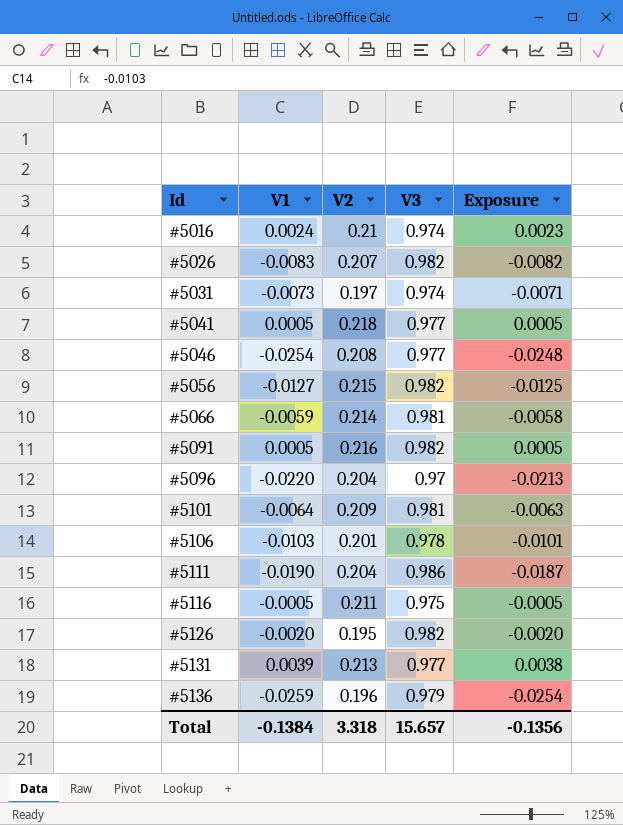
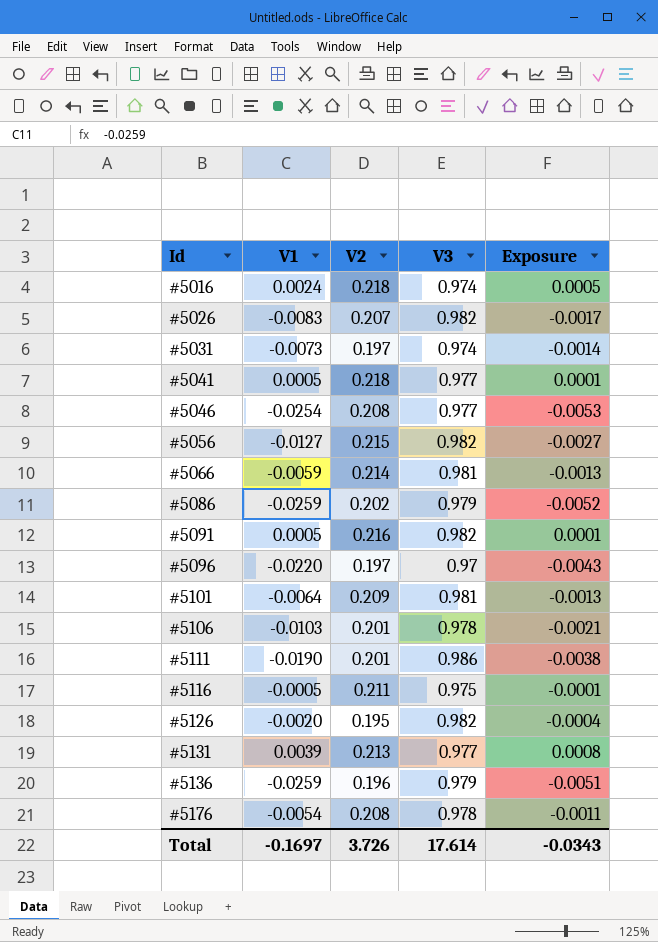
column Exposure | formula: [V1] * [V3] -> [V1] * [V2]
#5016 | V2: 0.21 -> 0.218
row #5086: none -> -0.0259 | 0.202 | 0.979 | -0.0052
#5096 | V2: 0.204 -> 0.197
#5111 | V2: 0.204 -> 0.201
row #5176: none -> -0.0054 | 0.208 | 0.978 | -0.0011
Total | V1: -0.1384 -> -0.1697
Total | V2: 3.318 -> 3.726
Total | V3: 15.657 -> 17.614
Total | Exposure: -0.1356 -> -0.0343

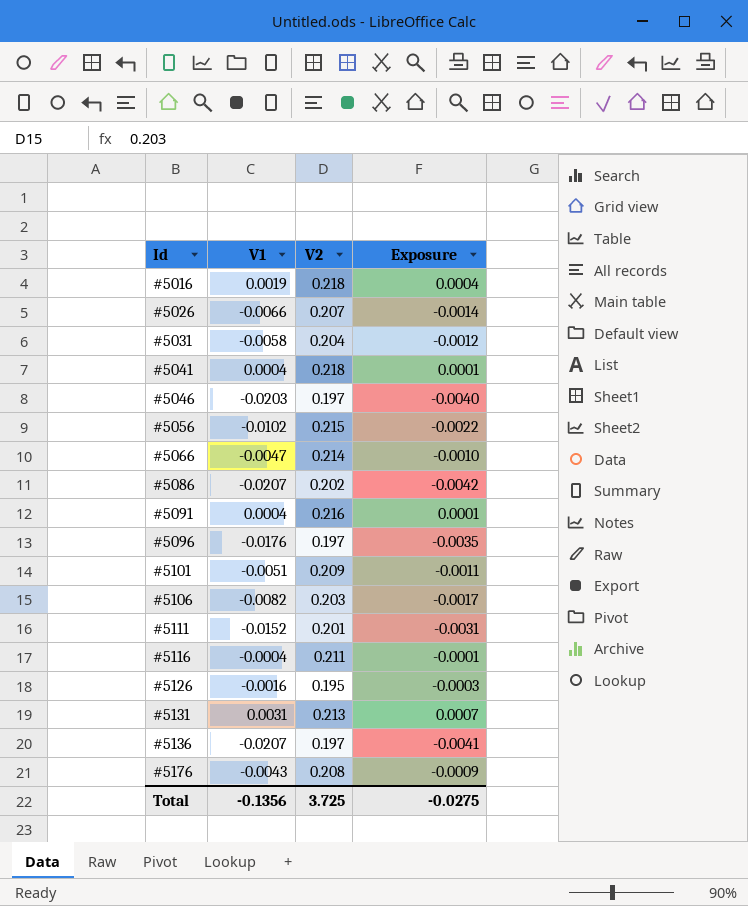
column V3 | position: 4 -> none
#5016 | V1: 0.0024 -> 0.0019
#5016 | Exposure: 0.0005 -> 0.0004
#5026 | V1: -0.0083 -> -0.0066
#5026 | Exposure: -0.0017 -> -0.0014
#5031 | V1: -0.0073 -> -0.0058
#5031 | V2: 0.197 -> 0.204
#5031 | Exposure: -0.0014 -> -0.0012
#5041 | V1: 0.0005 -> 0.0004
#5046 | V1: -0.0254 -> -0.0203
#5046 | V2: 0.208 -> 0.197
#5046 | Exposure: -0.0053 -> -0.0040
#5056 | V1: -0.0127 -> -0.0102
#5056 | Exposure: -0.0027 -> -0.0022
#5066 | V1: -0.0059 -> -0.0047
#5066 | Exposure: -0.0013 -> -0.0010
#5086 | V1: -0.0259 -> -0.0207
#5086 | Exposure: -0.0052 -> -0.0042
#5091 | V1: 0.0005 -> 0.0004
#5096 | V1: -0.0220 -> -0.0176
#5096 | Exposure: -0.0043 -> -0.0035
#5101 | V1: -0.0064 -> -0.0051
#5101 | Exposure: -0.0013 -> -0.0011
#5106 | V1: -0.0103 -> -0.0082
#5106 | V2: 0.201 -> 0.203
#5106 | Exposure: -0.0021 -> -0.0017
#5111 | V1: -0.0190 -> -0.0152
#5111 | Exposure: -0.0038 -> -0.0031
#5116 | V1: -0.0005 -> -0.0004
#5126 | V1: -0.0020 -> -0.0016
#5126 | Exposure: -0.0004 -> -0.0003
#5131 | V1: 0.0039 -> 0.0031
#5131 | Exposure: 0.0008 -> 0.0007
#5136 | V1: -0.0259 -> -0.0207
#5136 | V2: 0.196 -> 0.197
#5136 | Exposure: -0.0051 -> -0.0041
#5176 | V1: -0.0054 -> -0.0043
#5176 | Exposure: -0.0011 -> -0.0009
Total | V1: -0.1697 -> -0.1356
Total | V2: 3.726 -> 3.725
Total | Exposure: -0.0343 -> -0.0275

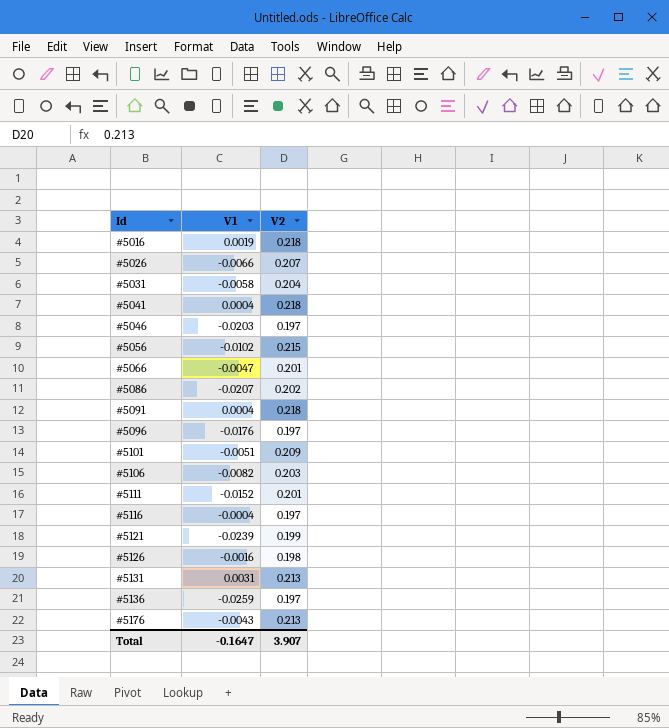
column Exposure | formula: [V1] * [V2] -> none
#5066 | V2: 0.214 -> 0.201
#5091 | V2: 0.216 -> 0.218
#5116 | V2: 0.211 -> 0.197
row #5121: none -> -0.0239 | 0.199
#5126 | V2: 0.195 -> 0.198
#5136 | V1: -0.0207 -> -0.0259
#5176 | V2: 0.208 -> 0.213
Total | V1: -0.1356 -> -0.1647
Total | V2: 3.725 -> 3.907

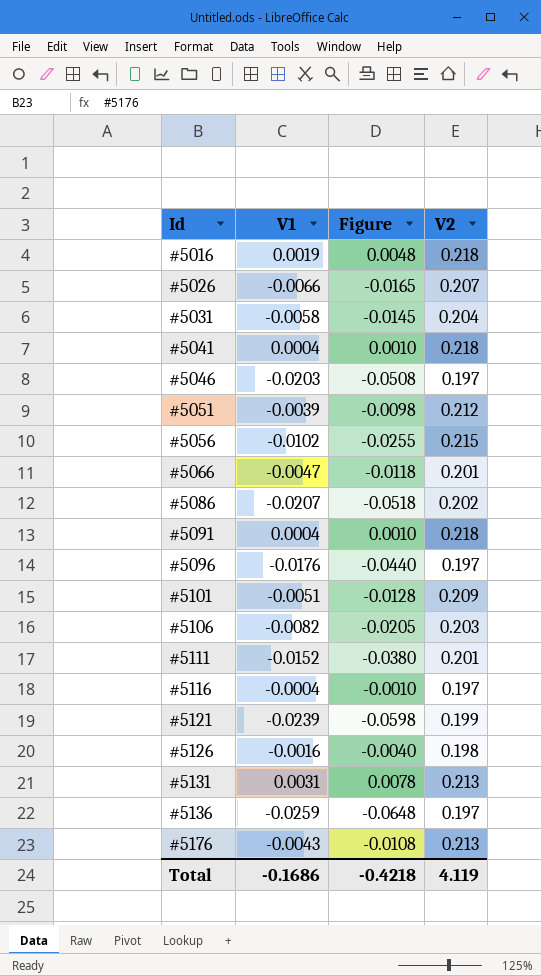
column Figure | formula: none -> [V1] * 2.5
row #5051: none -> -0.0039 | -0.0098 | 0.212
Total | V1: -0.1647 -> -0.1686
Total | V2: 3.907 -> 4.119

